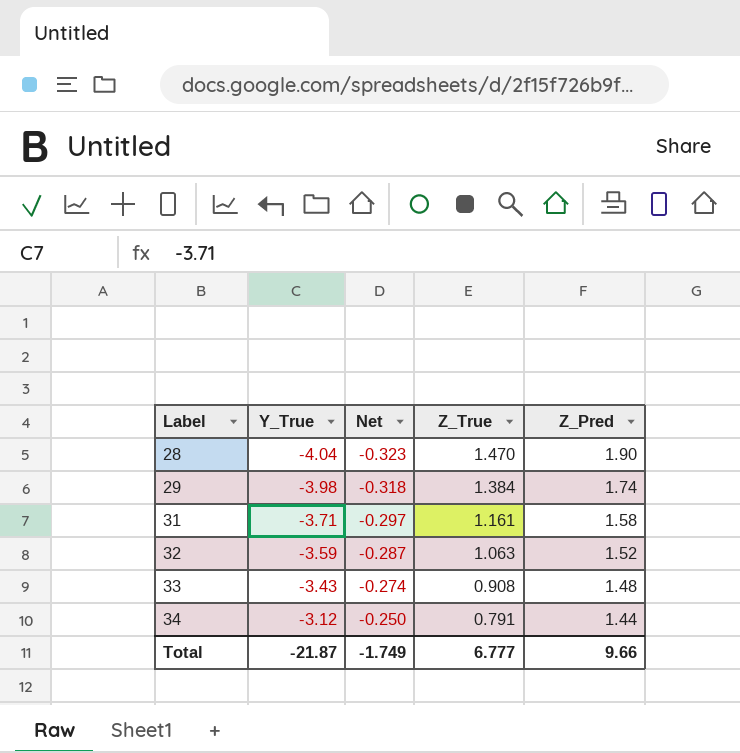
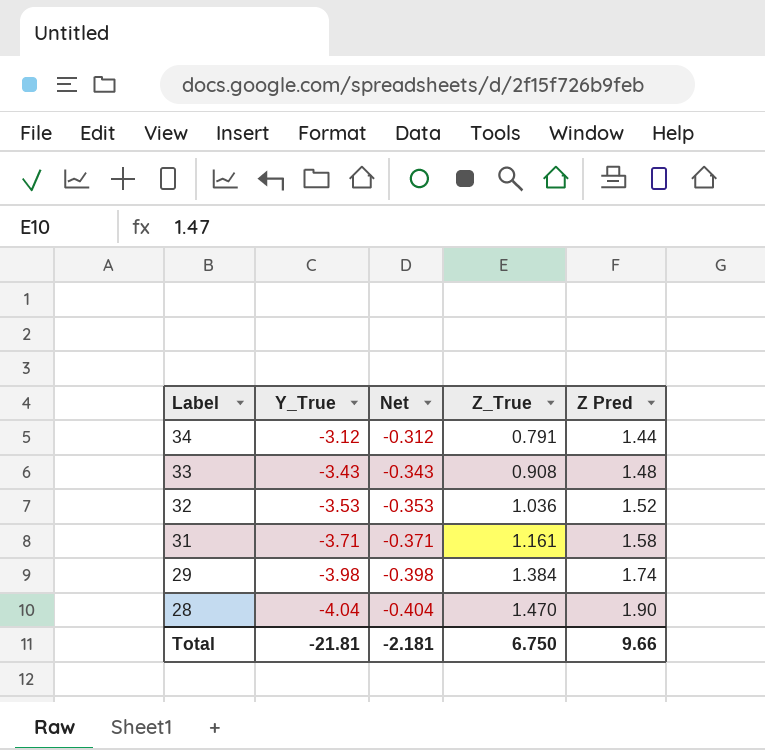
row order: Label ascending -> Label descending
column Net | formula: [Y_True] * 0.08 -> [Y_True] * 0.1
column name: Z_Pred -> Z Pred
32 | Y_True: -3.59 -> -3.53
32 | Z_True: 1.063 -> 1.036
Total | Y_True: -21.87 -> -21.81
Total | Net: -1.749 -> -2.181
Total | Z_True: 6.777 -> 6.750

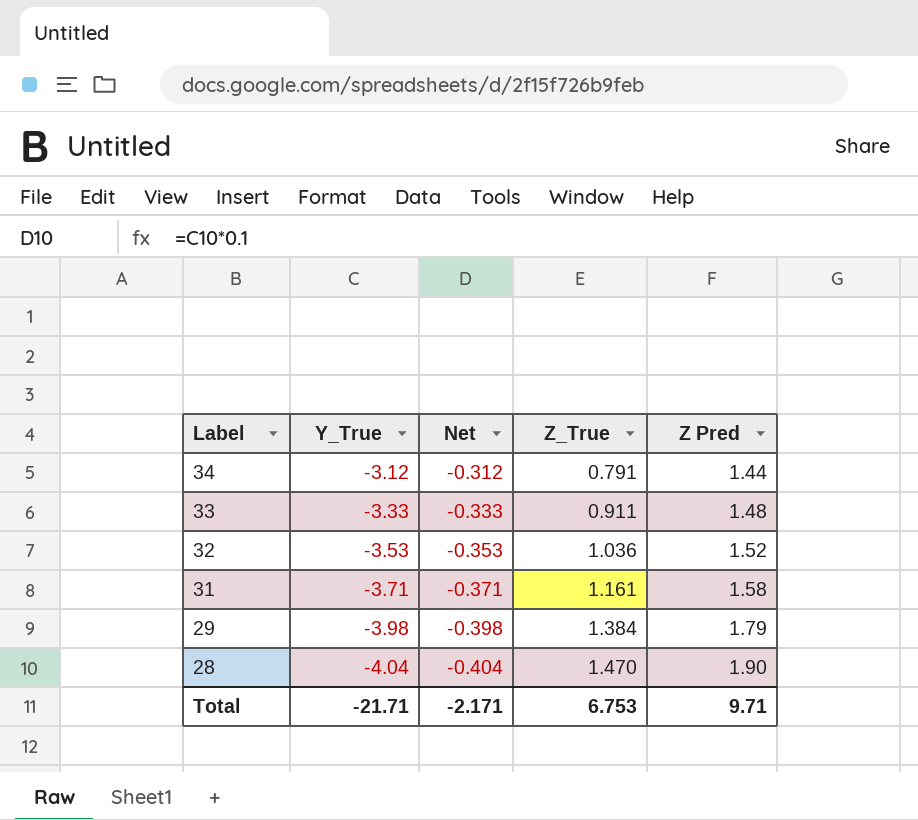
33 | Y_True: -3.43 -> -3.33
33 | Net: -0.343 -> -0.333
33 | Z_True: 0.908 -> 0.911
29 | Z Pred: 1.74 -> 1.79
Total | Y_True: -21.81 -> -21.71
Total | Net: -2.181 -> -2.171
Total | Z_True: 6.750 -> 6.753
Total | Z Pred: 9.66 -> 9.71

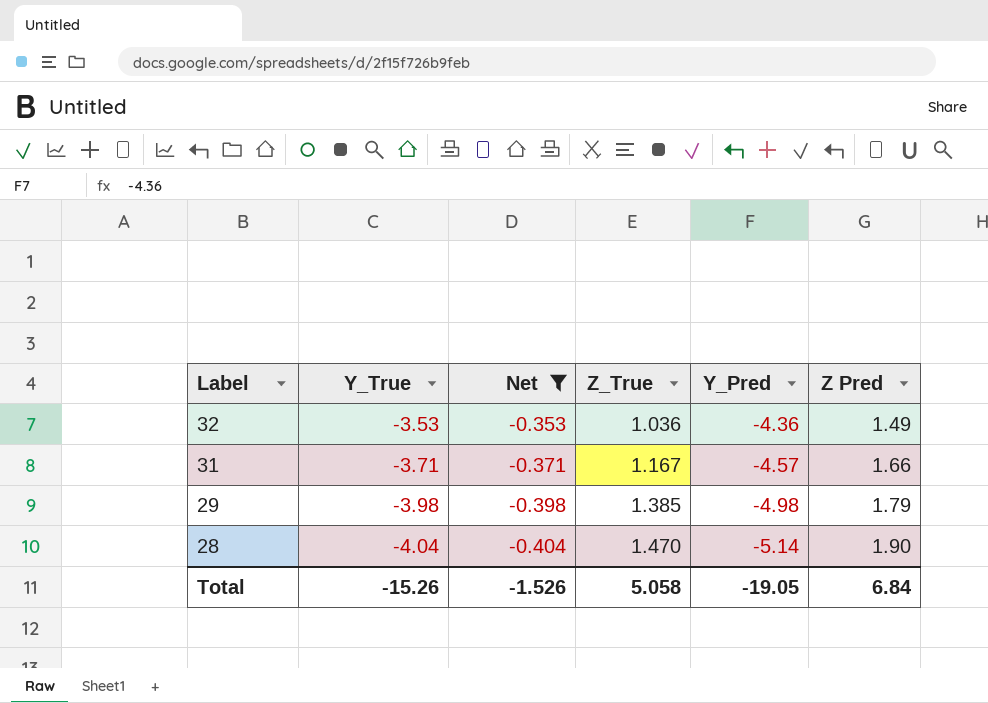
filter: none -> Net <= -0.353
column Y_Pred | position: none -> 5
32 | Z Pred: 1.52 -> 1.49
31 | Z_True: 1.161 -> 1.167
31 | Z Pred: 1.58 -> 1.66
29 | Z_True: 1.384 -> 1.385
Total | Y_True: -21.71 -> -15.26
Total | Net: -2.171 -> -1.526
Total | Z_True: 6.753 -> 5.058
Total | Z Pred: 9.71 -> 6.84

